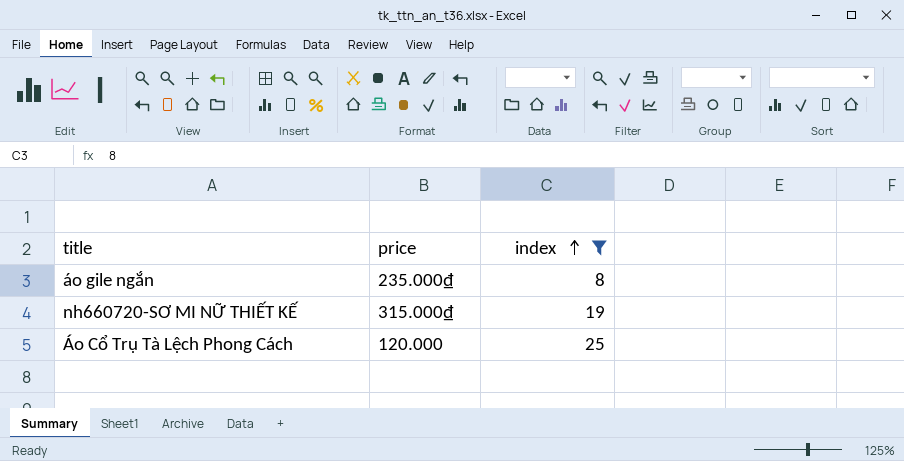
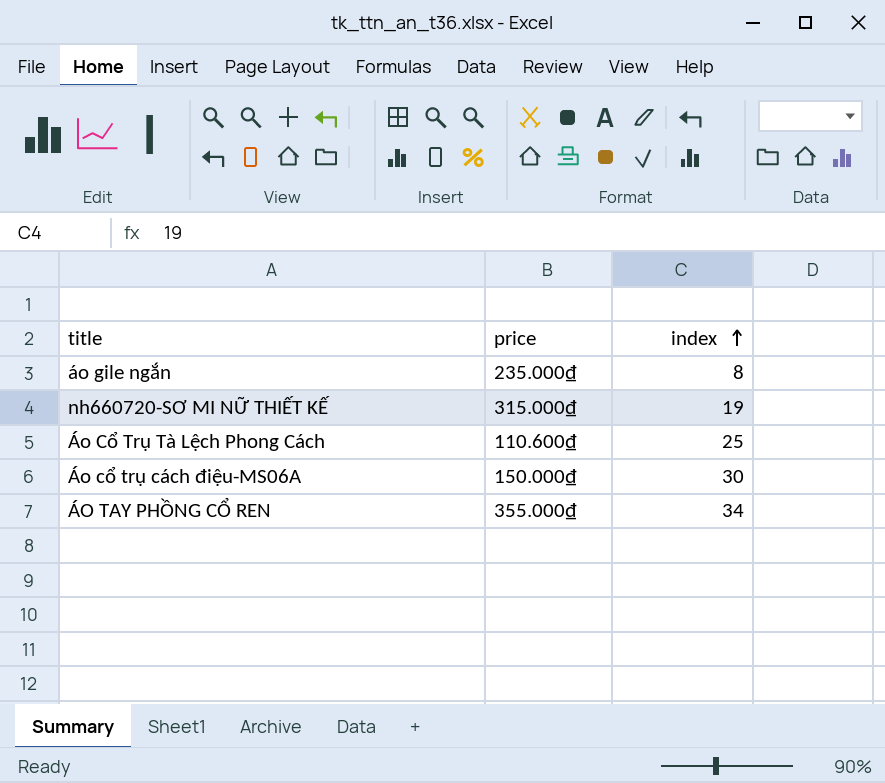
filter: index <= 25 -> none
Áo Cổ Trụ Tà Lệch Phong Cách | price: 120.000 -> 110.600₫

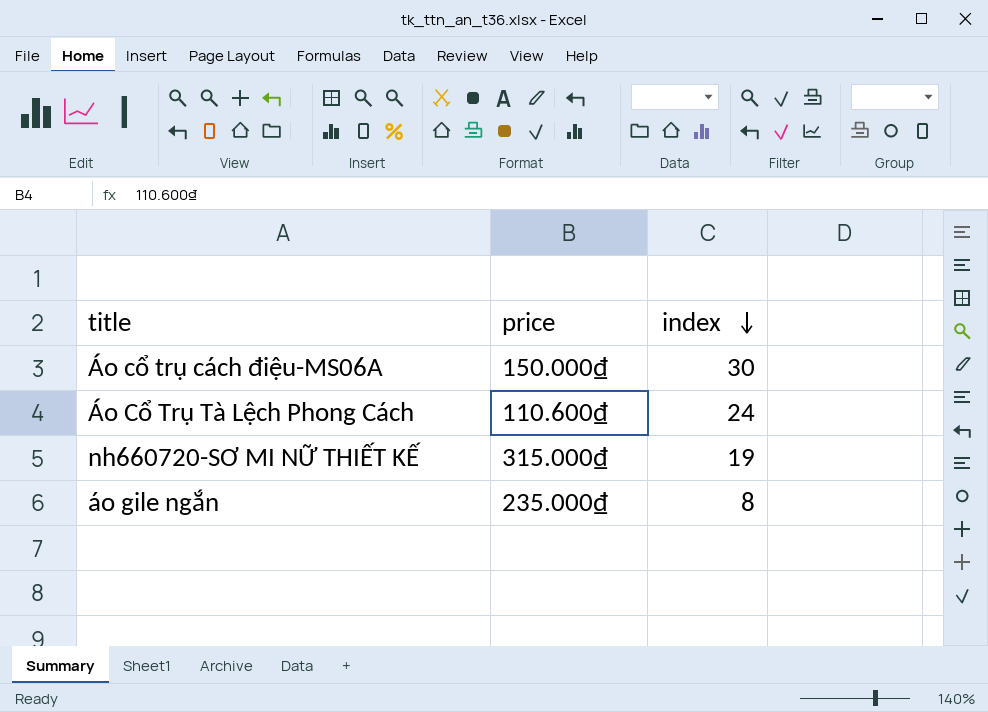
row order: index ascending -> index descending
row ÁO TAY PHỒNG CỔ REN: 355.000₫ | 34 -> none
Áo Cổ Trụ Tà Lệch Phong Cách | index: 25 -> 24

